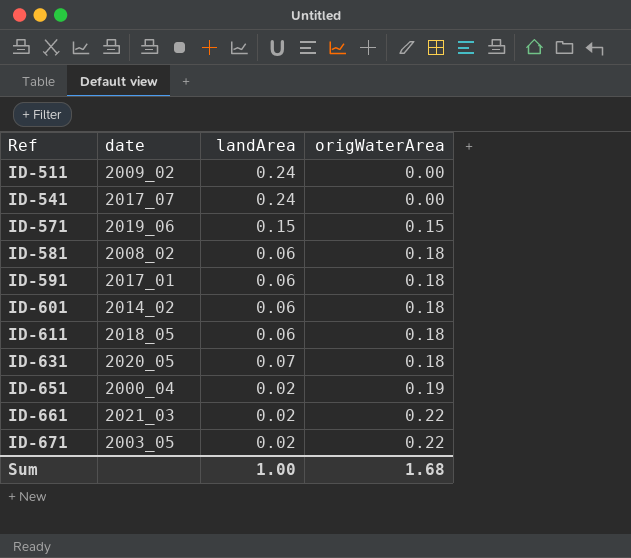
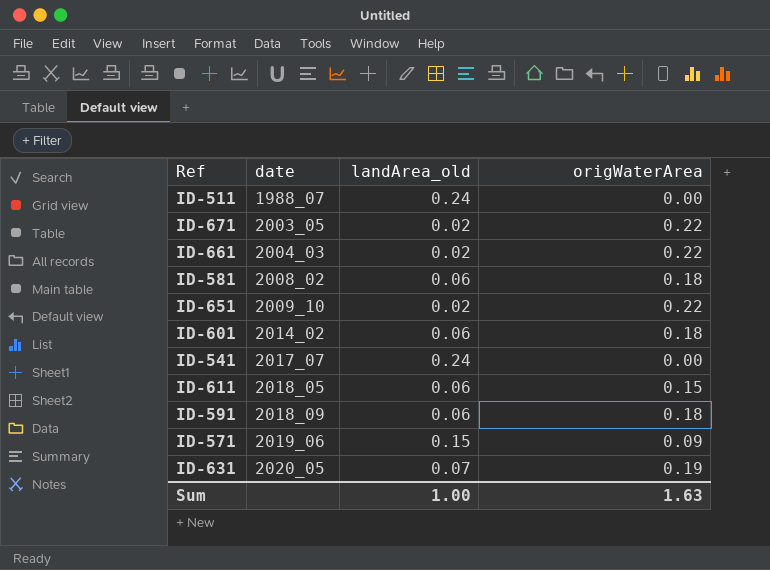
row order: Ref ascending -> date ascending
column name: landArea -> landArea_old
ID-511 | date: 2009_02 -> 1988_07
ID-661 | date: 2021_03 -> 2004_03
ID-651 | date: 2000_04 -> 2009_10
ID-651 | origWaterArea: 0.19 -> 0.22
ID-611 | origWaterArea: 0.18 -> 0.15
ID-591 | date: 2017_01 -> 2018_09
ID-571 | origWaterArea: 0.15 -> 0.09
ID-631 | origWaterArea: 0.18 -> 0.19
Sum | origWaterArea: 1.68 -> 1.63

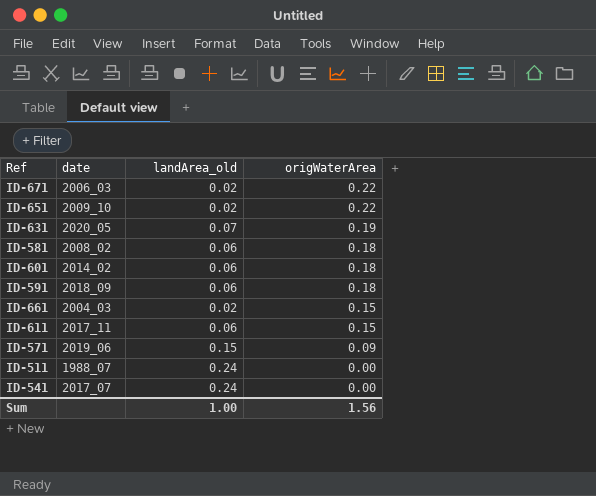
row order: date ascending -> origWaterArea descending
ID-671 | date: 2003_05 -> 2006_03
ID-661 | origWaterArea: 0.22 -> 0.15
ID-611 | date: 2018_05 -> 2017_11
Sum | origWaterArea: 1.63 -> 1.56

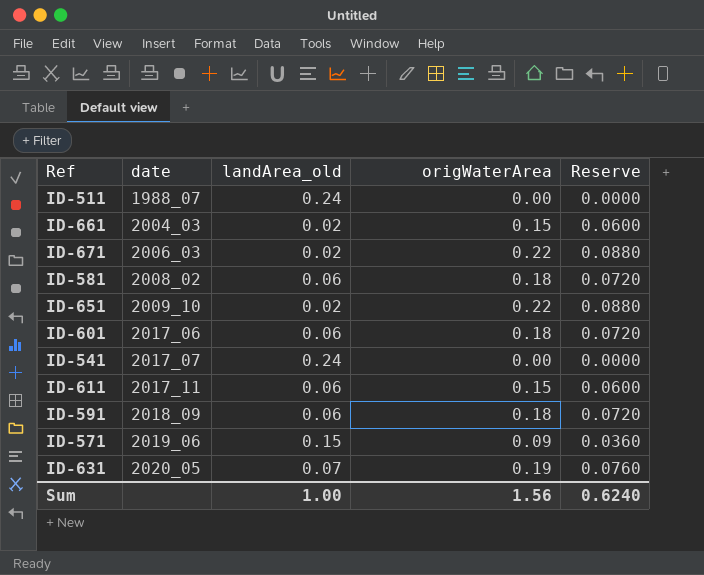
row order: origWaterArea descending -> date ascending
column Reserve | formula: none -> [origWaterArea] * 0.4
ID-601 | date: 2014_02 -> 2017_06

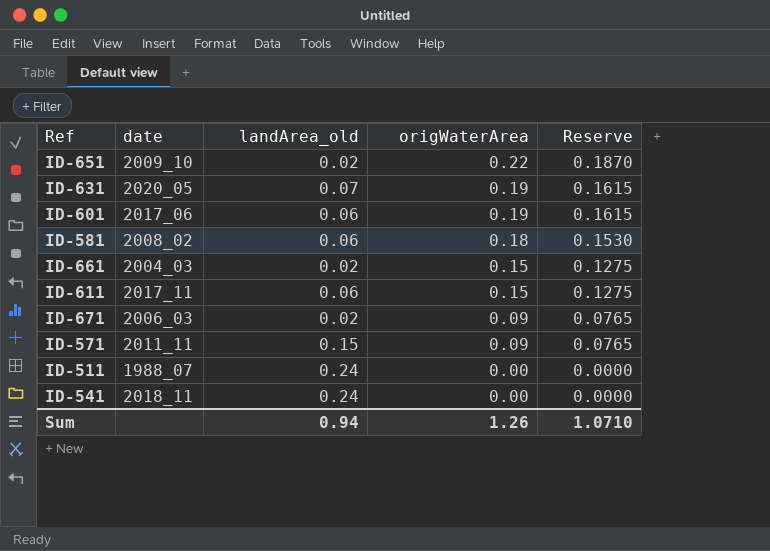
row order: date ascending -> origWaterArea descending
column Reserve | formula: [origWaterArea] * 0.4 -> [origWaterArea] * 0.85
row ID-591: 2018_09 | 0.06 | 0.18 | 0.0720 -> none
ID-601 | origWaterArea: 0.18 -> 0.19
ID-671 | origWaterArea: 0.22 -> 0.09
ID-571 | date: 2019_06 -> 2011_11
ID-541 | date: 2017_07 -> 2018_11
Sum | landArea_old: 1.00 -> 0.94
Sum | origWaterArea: 1.56 -> 1.26
Sum | Reserve: 0.6240 -> 1.0710

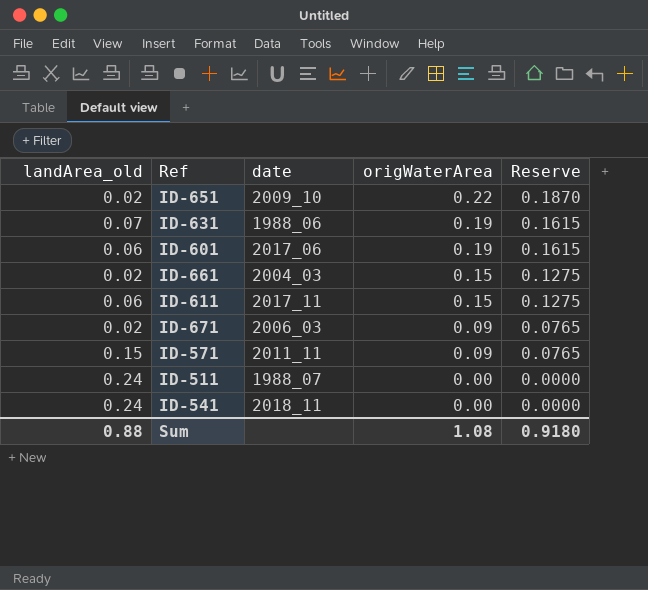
column landArea_old | position: 3 -> 1
row ID-581: 2008_02 | 0.06 | 0.18 | 0.1530 -> none
ID-631 | date: 2020_05 -> 1988_06
Sum | landArea_old: 0.94 -> 0.88
Sum | origWaterArea: 1.26 -> 1.08
Sum | Reserve: 1.0710 -> 0.9180

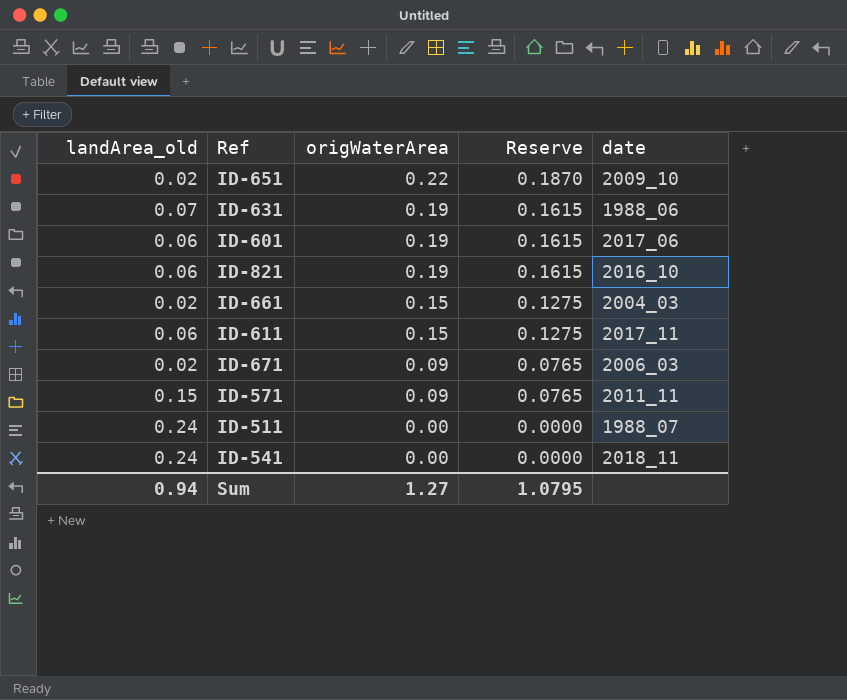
column date | position: 3 -> 5
row ID-821: none -> 0.06 | 0.19 | 0.1615 | 2016_10
Sum | landArea_old: 0.88 -> 0.94
Sum | origWaterArea: 1.08 -> 1.27
Sum | Reserve: 0.9180 -> 1.0795

